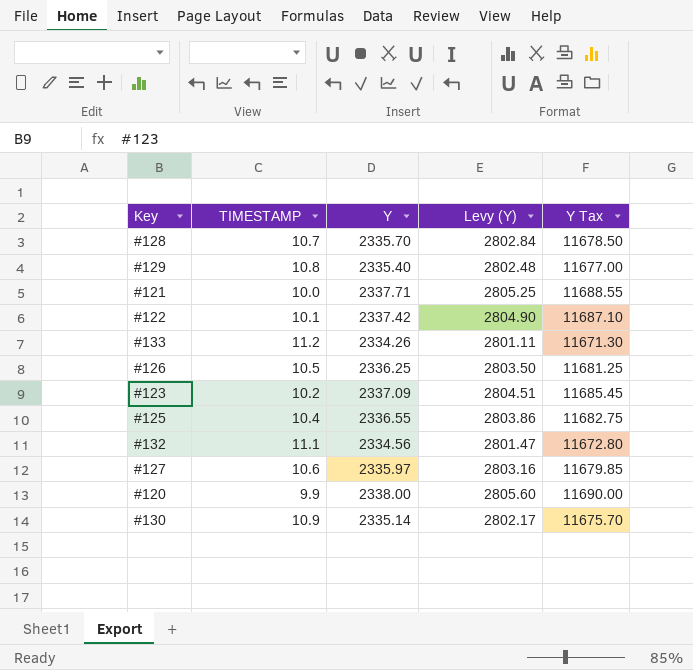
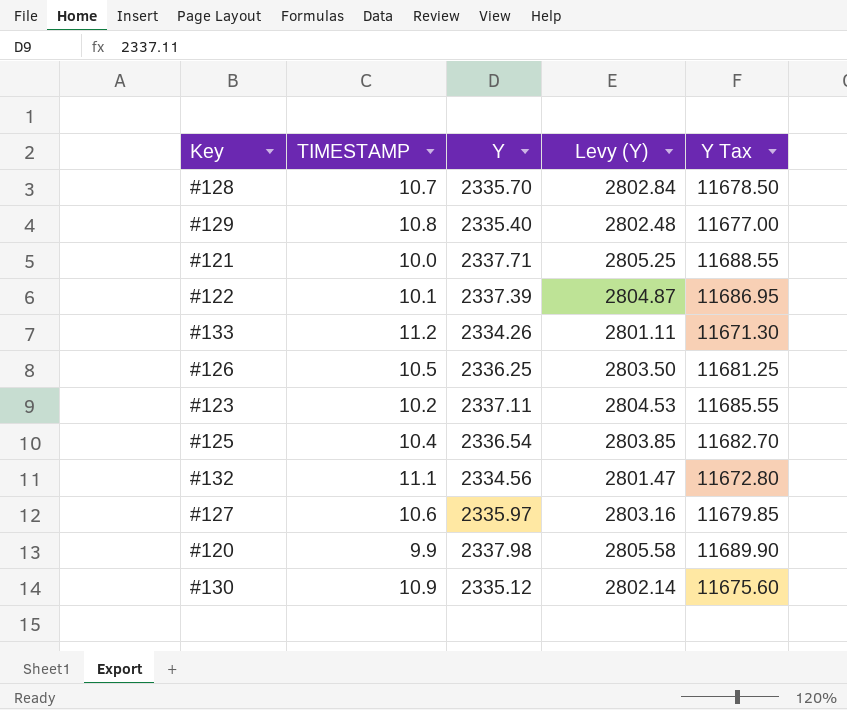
#122 | Y: 2337.42 -> 2337.39
#122 | Levy (Y): 2804.90 -> 2804.87
#122 | Y Tax: 11687.10 -> 11686.95
#123 | Y: 2337.09 -> 2337.11
#123 | Levy (Y): 2804.51 -> 2804.53
#123 | Y Tax: 11685.45 -> 11685.55
#125 | Y: 2336.55 -> 2336.54
#125 | Levy (Y): 2803.86 -> 2803.85
#125 | Y Tax: 11682.75 -> 11682.70
#120 | Y: 2338.00 -> 2337.98
#120 | Levy (Y): 2805.60 -> 2805.58
#120 | Y Tax: 11690.00 -> 11689.90
#130 | Y: 2335.14 -> 2335.12
#130 | Levy (Y): 2802.17 -> 2802.14
#130 | Y Tax: 11675.70 -> 11675.60

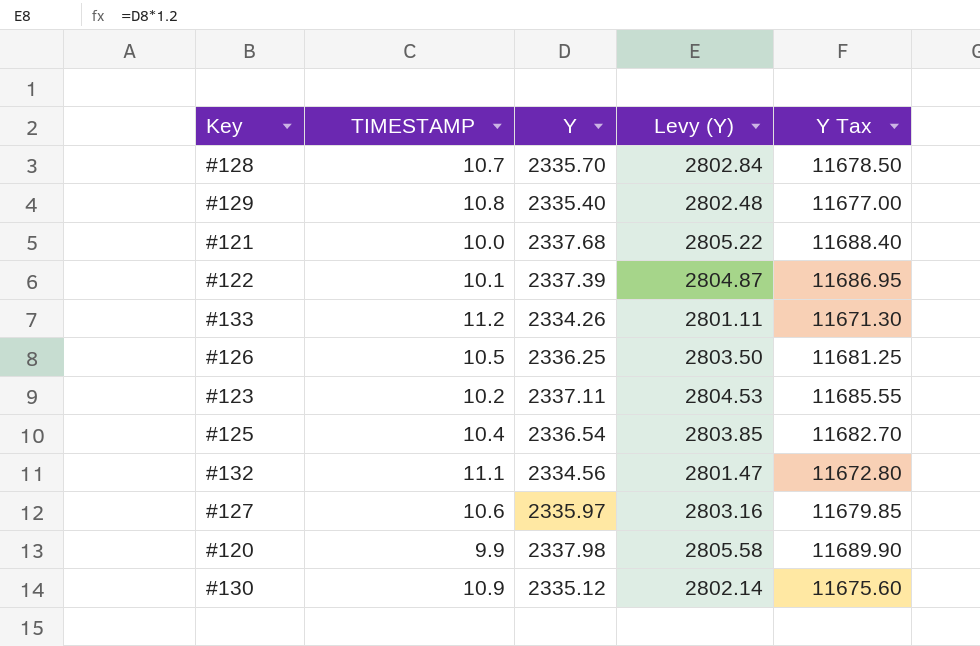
#121 | Y: 2337.71 -> 2337.68
#121 | Levy (Y): 2805.25 -> 2805.22
#121 | Y Tax: 11688.55 -> 11688.40

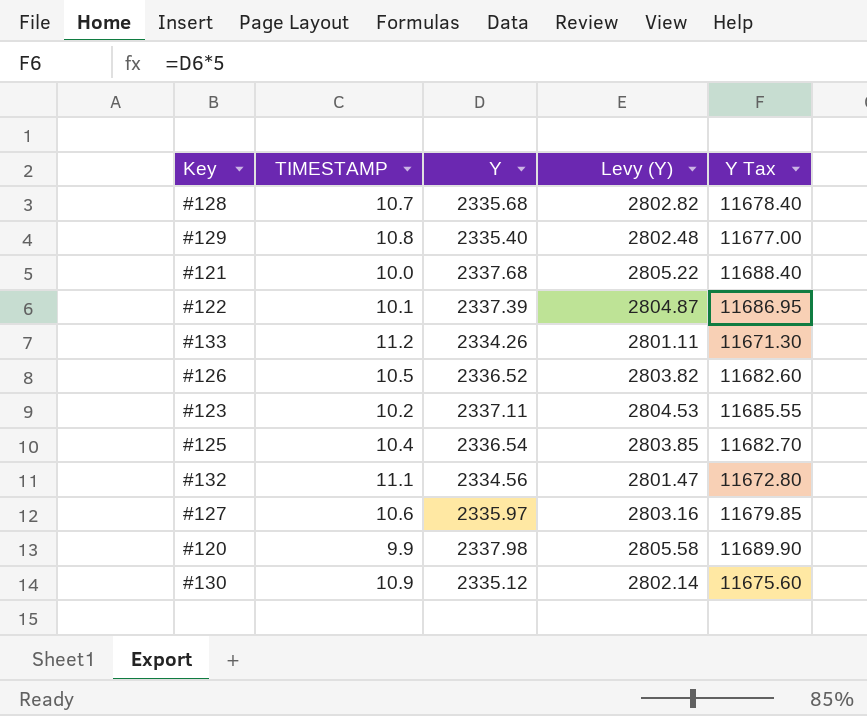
#128 | Y: 2335.70 -> 2335.68
#128 | Levy (Y): 2802.84 -> 2802.82
#128 | Y Tax: 11678.50 -> 11678.40
#126 | Y: 2336.25 -> 2336.52
#126 | Levy (Y): 2803.50 -> 2803.82
#126 | Y Tax: 11681.25 -> 11682.60

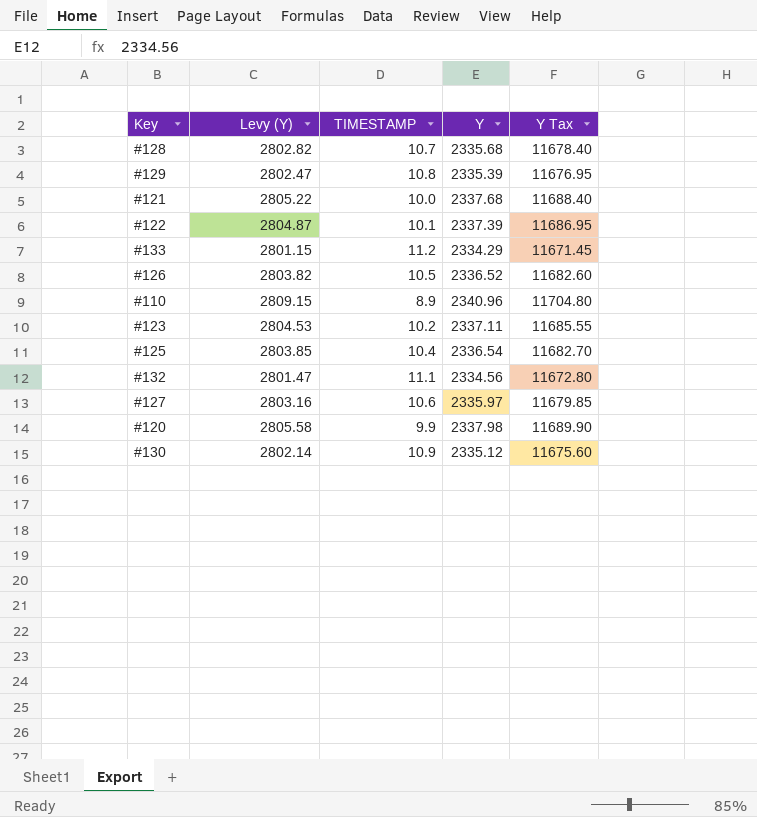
column Levy (Y) | position: 4 -> 2
#129 | Levy (Y): 2802.48 -> 2802.47
#129 | Y: 2335.40 -> 2335.39
#129 | Y Tax: 11677.00 -> 11676.95
#133 | Levy (Y): 2801.11 -> 2801.15
#133 | Y: 2334.26 -> 2334.29
#133 | Y Tax: 11671.30 -> 11671.45
row #110: none -> 2809.15 | 8.9 | 2340.96 | 11704.80

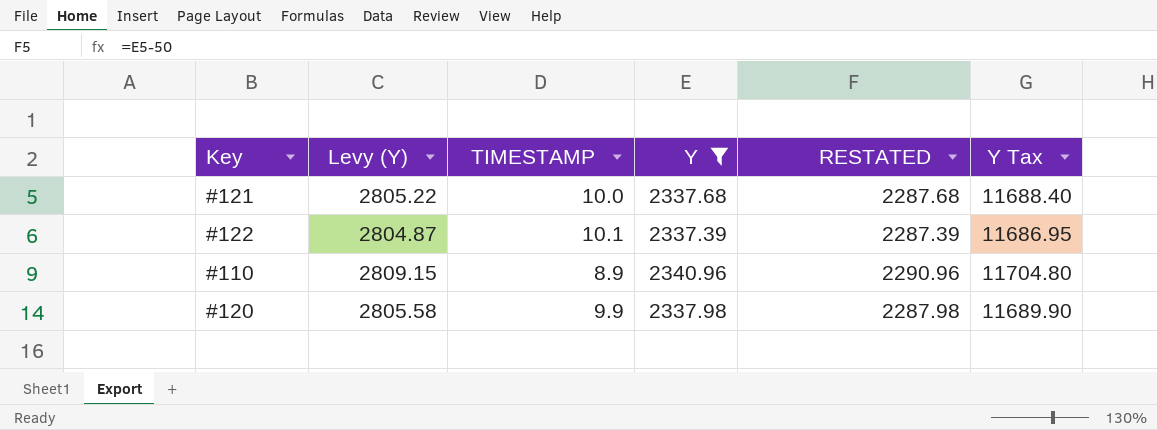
filter: none -> Y >= 2337.39
column RESTATED | formula: none -> [Y] - 50

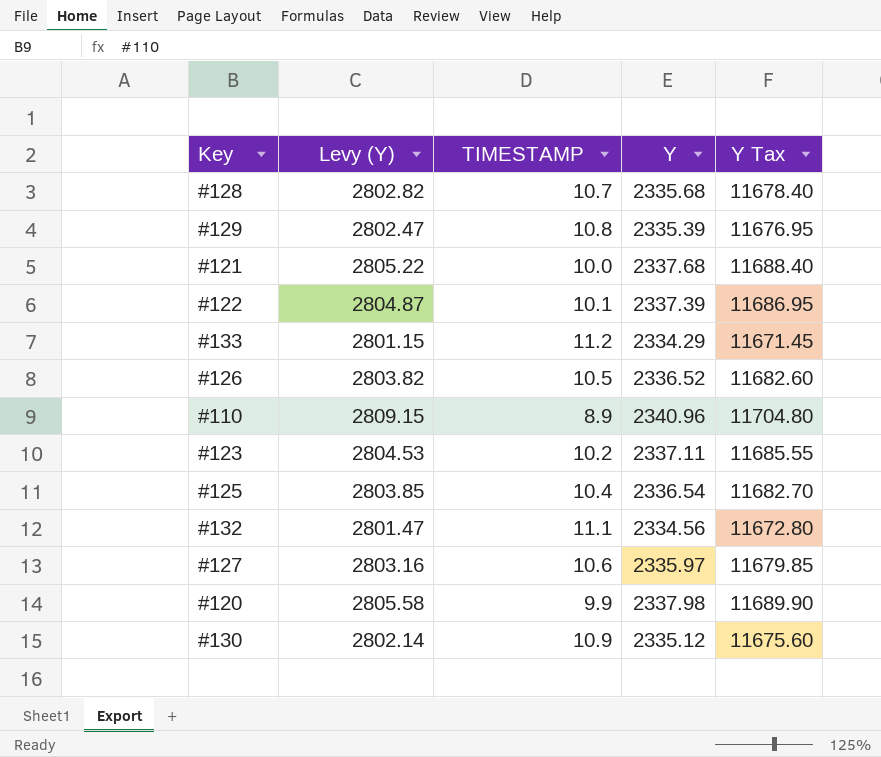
filter: Y >= 2337.39 -> none
column RESTATED | formula: [Y] - 50 -> none

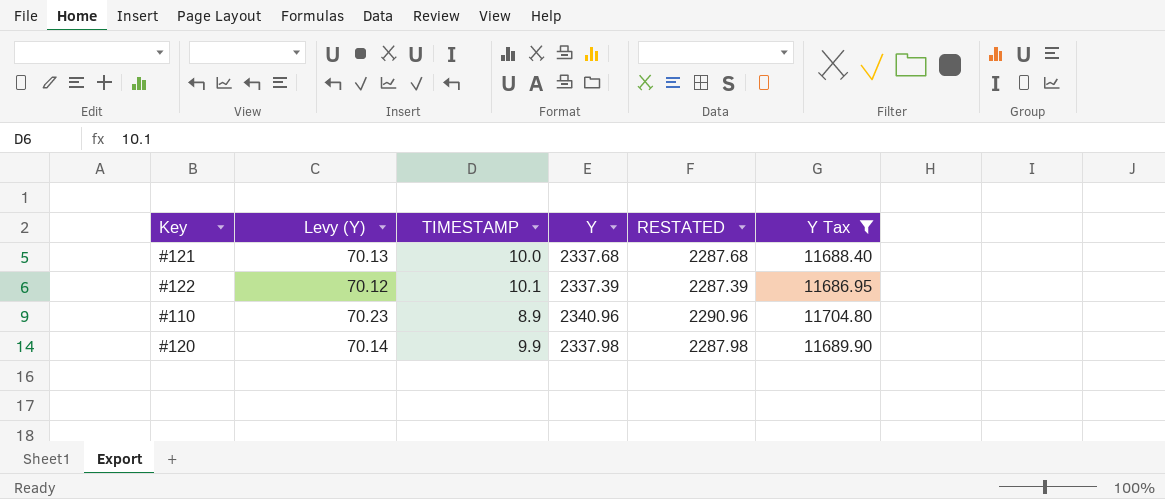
filter: none -> Y Tax >= 11686.95
column Levy (Y) | formula: [Y] * 1.2 -> [Y] * 0.03
column RESTATED | formula: none -> [Y] - 50

